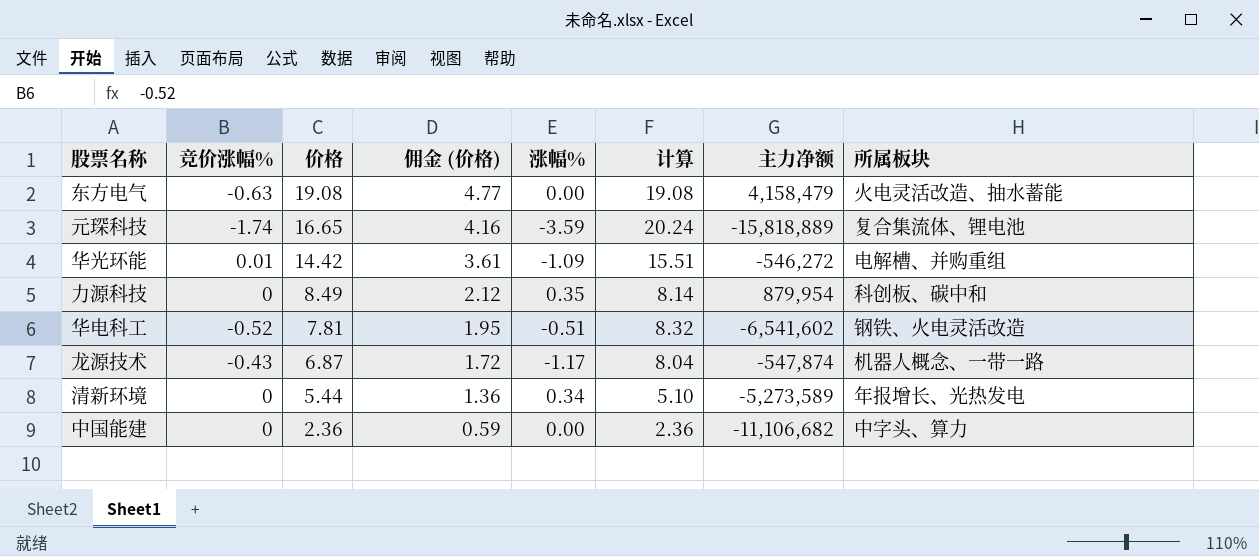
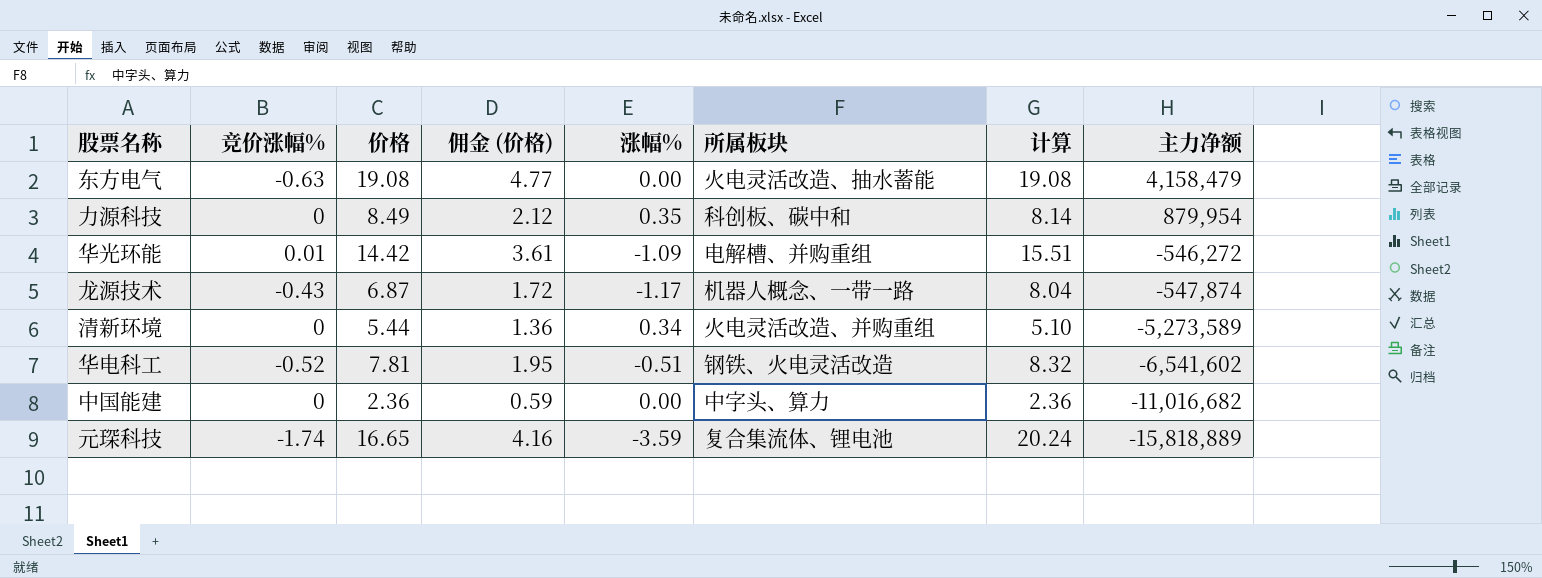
row order: 价格 descending -> 主力净额 descending
column 所属板块 | position: 8 -> 6
清新环境 | 所属板块: 年报增长、光热发电 -> 火电灵活改造、并购重组
中国能建 | 主力净额: -11,106,682 -> -11,016,682

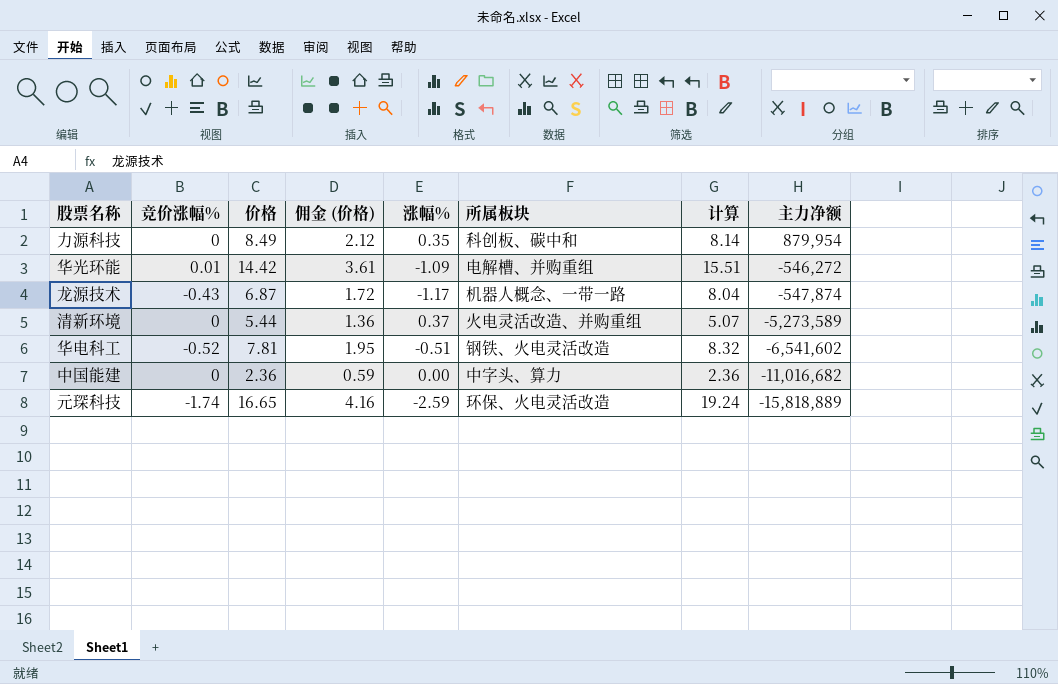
row 东方电气: -0.63 | 19.08 | 4.77 | 0.00 | 火电灵活改造、抽水蓄能 | 19.08 | 4,158,479 -> none
清新环境 | 涨幅%: 0.34 -> 0.37
清新环境 | 计算: 5.10 -> 5.07
元琛科技 | 涨幅%: -3.59 -> -2.59
元琛科技 | 所属板块: 复合集流体、锂电池 -> 环保、火电灵活改造
元琛科技 | 计算: 20.24 -> 19.24

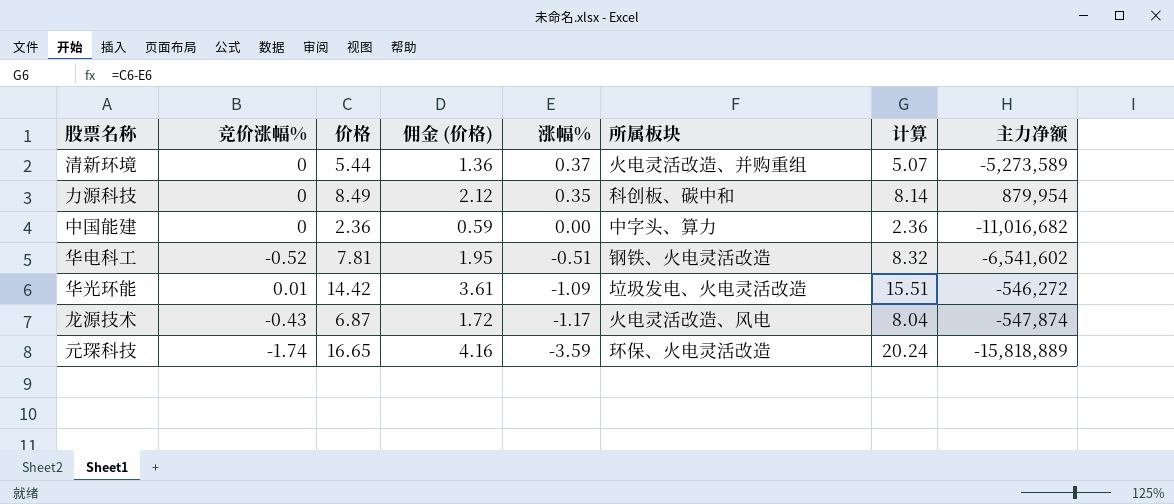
row order: 主力净额 descending -> 涨幅% descending
华光环能 | 所属板块: 电解槽、并购重组 -> 垃圾发电、火电灵活改造
龙源技术 | 所属板块: 机器人概念、一带一路 -> 火电灵活改造、风电
元琛科技 | 涨幅%: -2.59 -> -3.59
元琛科技 | 计算: 19.24 -> 20.24

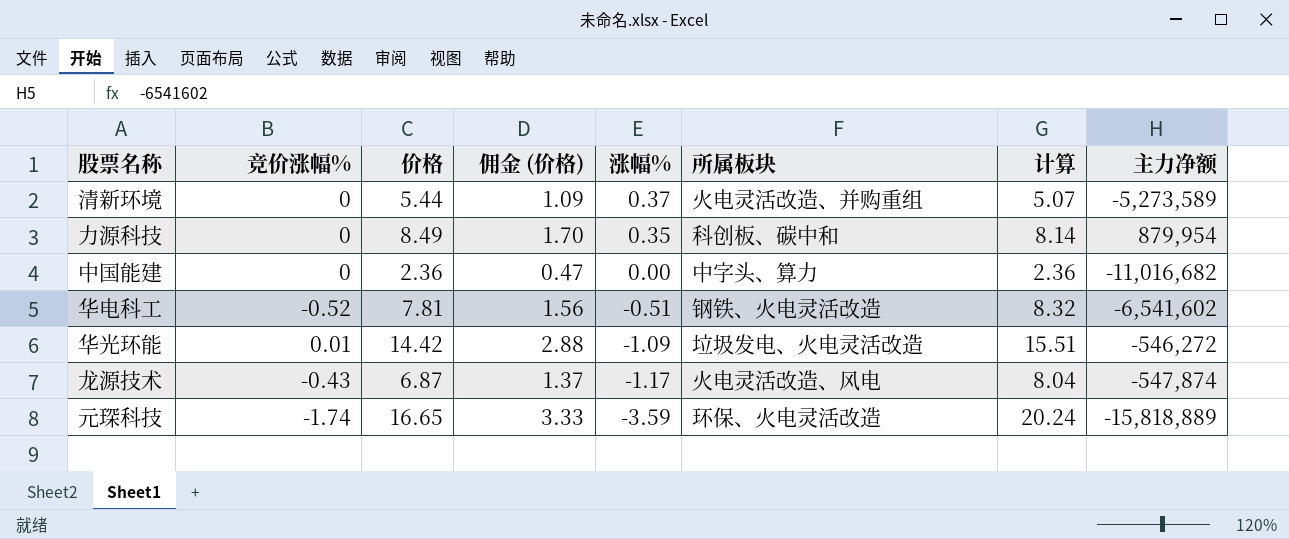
column 佣金 (价格) | formula: [价格] * 0.25 -> [价格] * 0.2

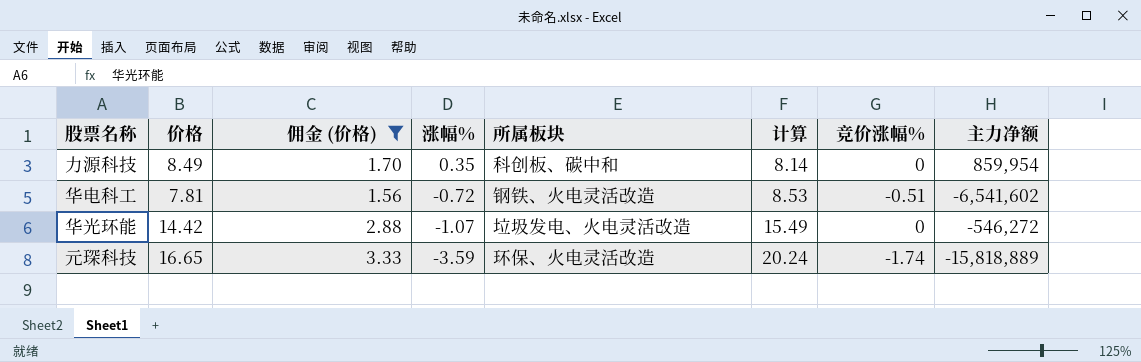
filter: none -> 佣金 (价格) >= 1.56
column 竞价涨幅% | position: 2 -> 7
力源科技 | 主力净额: 879,954 -> 859,954
华电科工 | 涨幅%: -0.51 -> -0.72
华电科工 | 计算: 8.32 -> 8.53
华电科工 | 竞价涨幅%: -0.52 -> -0.51
华光环能 | 涨幅%: -1.09 -> -1.07
华光环能 | 计算: 15.51 -> 15.49
华光环能 | 竞价涨幅%: 0.01 -> 0

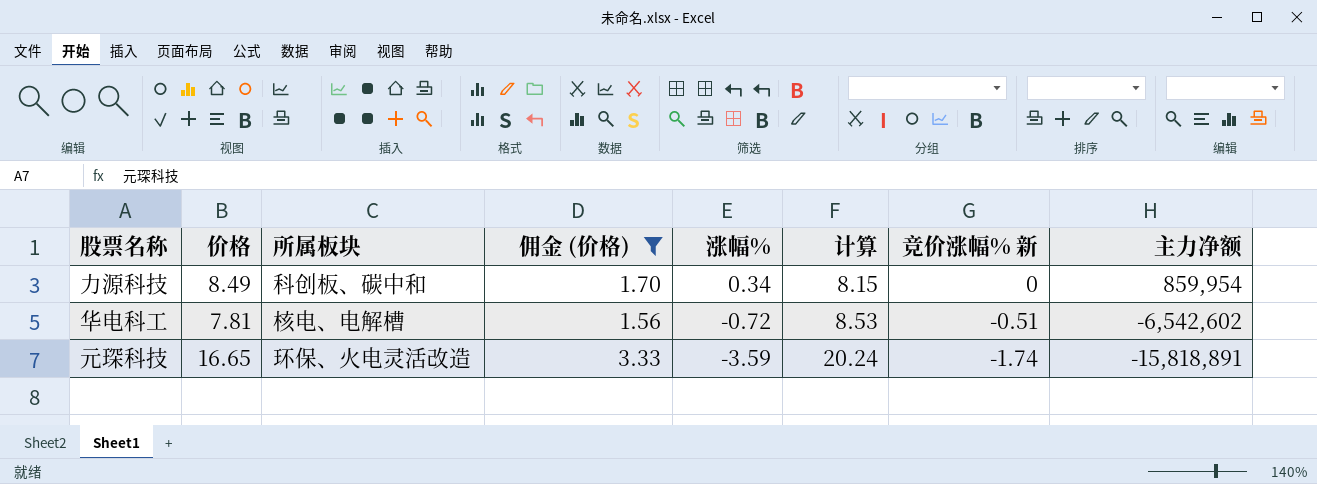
column 所属板块 | position: 5 -> 3
column name: 竞价涨幅% -> 竞价涨幅% 新
row 华光环能: 14.42 | 2.88 | -1.07 | 垃圾发电、火电灵活改造 | 15.49 | 0 | -546,272 -> none
力源科技 | 涨幅%: 0.35 -> 0.34
力源科技 | 计算: 8.14 -> 8.15
华电科工 | 所属板块: 钢铁、火电灵活改造 -> 核电、电解槽
华电科工 | 主力净额: -6,541,602 -> -6,542,602
元琛科技 | 主力净额: -15,818,889 -> -15,818,891

